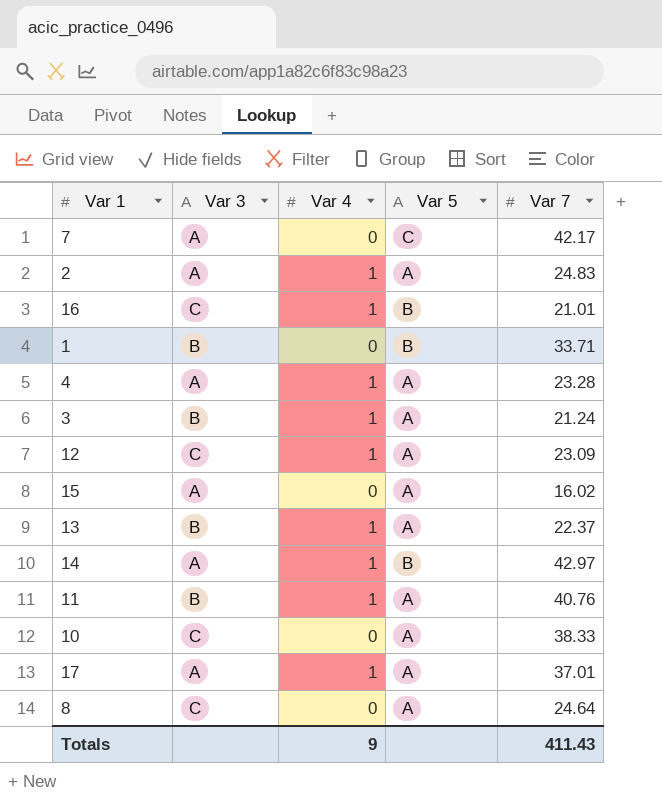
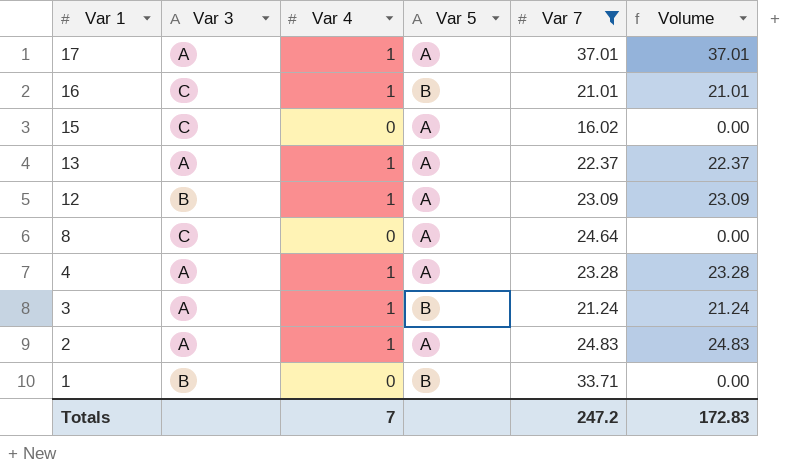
filter: none -> Var 7 <= 37.01
row order: none -> Var 1 descending
column Volume | formula: none -> [Var 4] * [Var 7]
15 | Var 3: A -> C
13 | Var 3: B -> A
12 | Var 3: C -> B
3 | Var 3: B -> A
3 | Var 5: A -> B
Totals | Var 4: 9 -> 7
Totals | Var 7: 411.43 -> 247.2

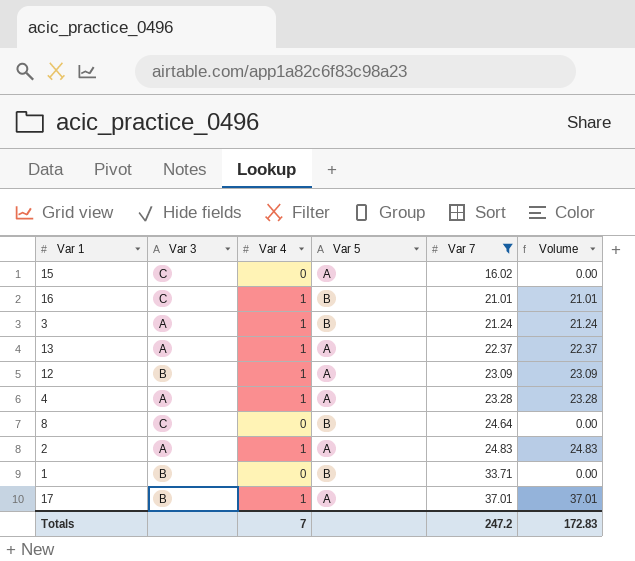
row order: Var 1 descending -> Var 7 ascending
8 | Var 5: A -> B
17 | Var 3: A -> B

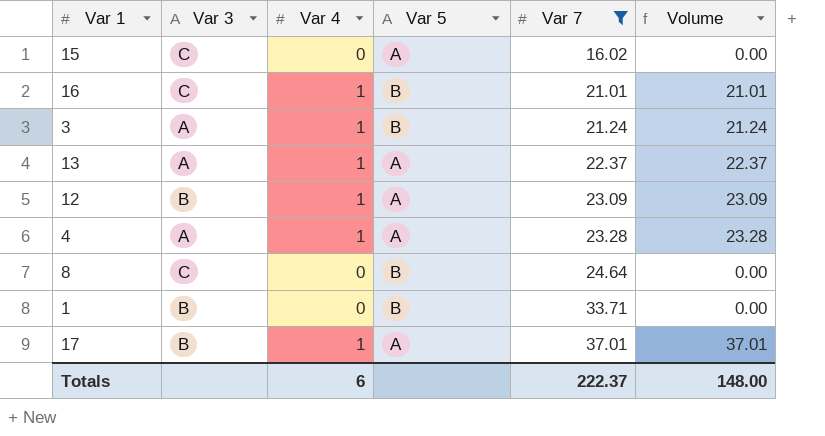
row 2: A | 1 | A | 24.83 | 24.83 -> none
Totals | Var 4: 7 -> 6
Totals | Var 7: 247.2 -> 222.37
Totals | Volume: 172.83 -> 148.00

